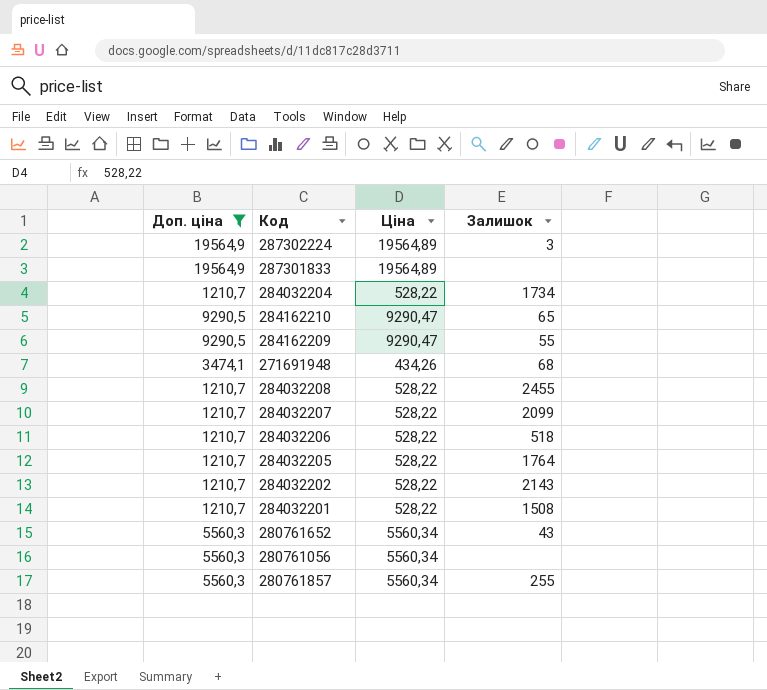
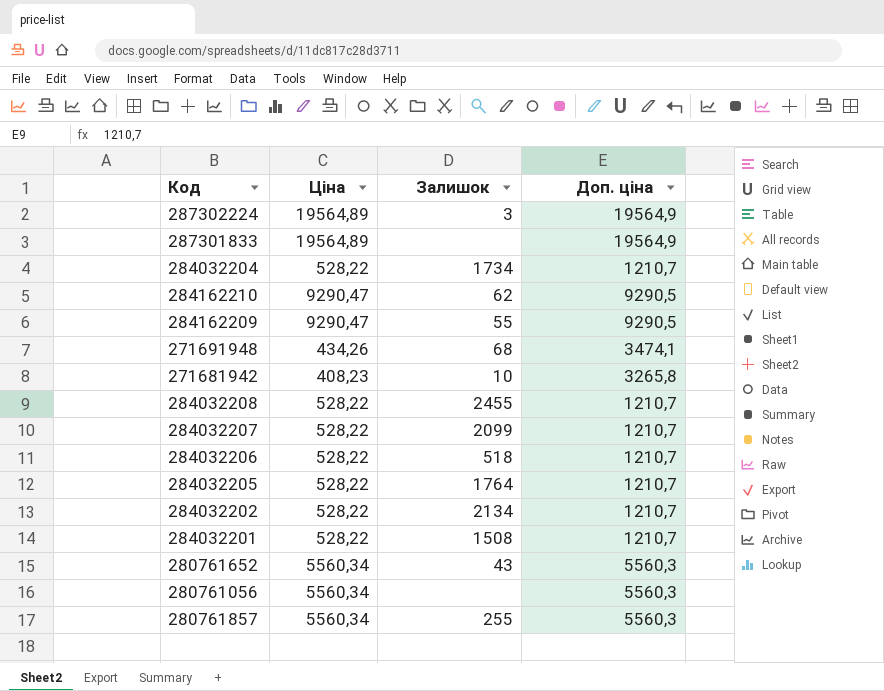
filter: Доп. ціна != 3265,8 -> none
column Доп. ціна | position: 1 -> 4
284162210 | Залишок: 65 -> 62
284032202 | Залишок: 2143 -> 2134

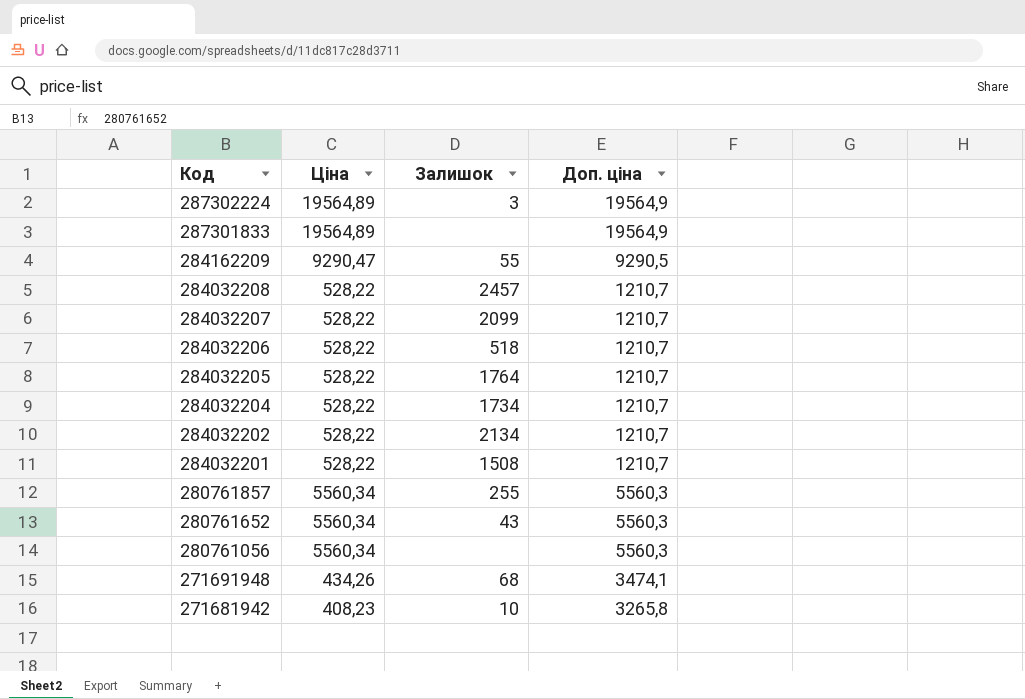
row order: none -> Код descending
row 284162210: 9290,47 | 62 | 9290,5 -> none
284032208 | Залишок: 2455 -> 2457

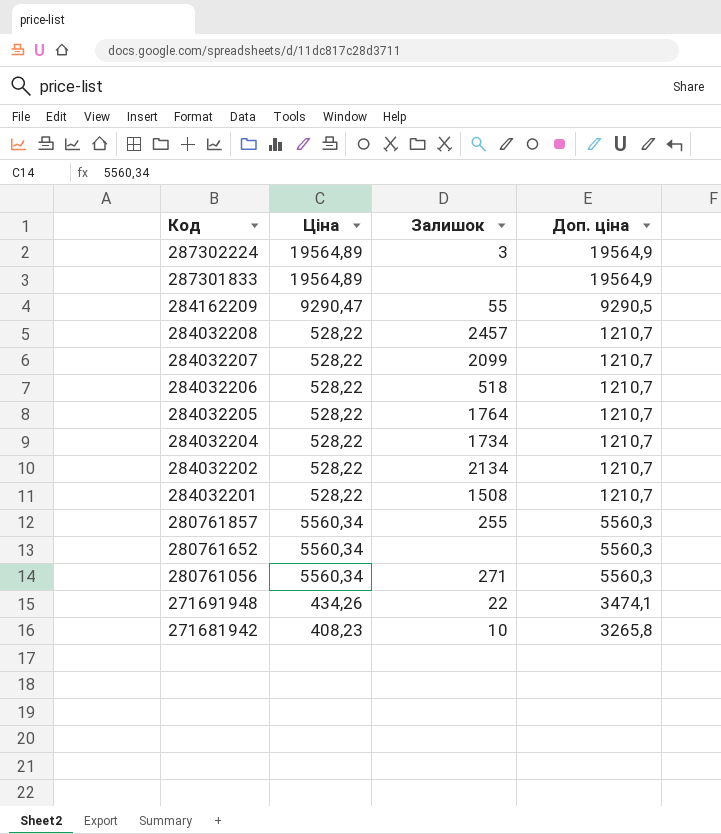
280761652 | Залишок: 43 -> none
280761056 | Залишок: none -> 271
271691948 | Залишок: 68 -> 22

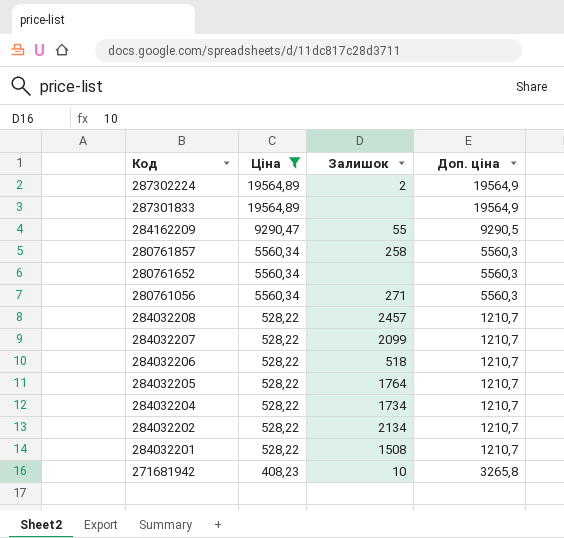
filter: none -> Ціна != 434,26
row order: Код descending -> Ціна descending
287302224 | Залишок: 3 -> 2
280761857 | Залишок: 255 -> 258

